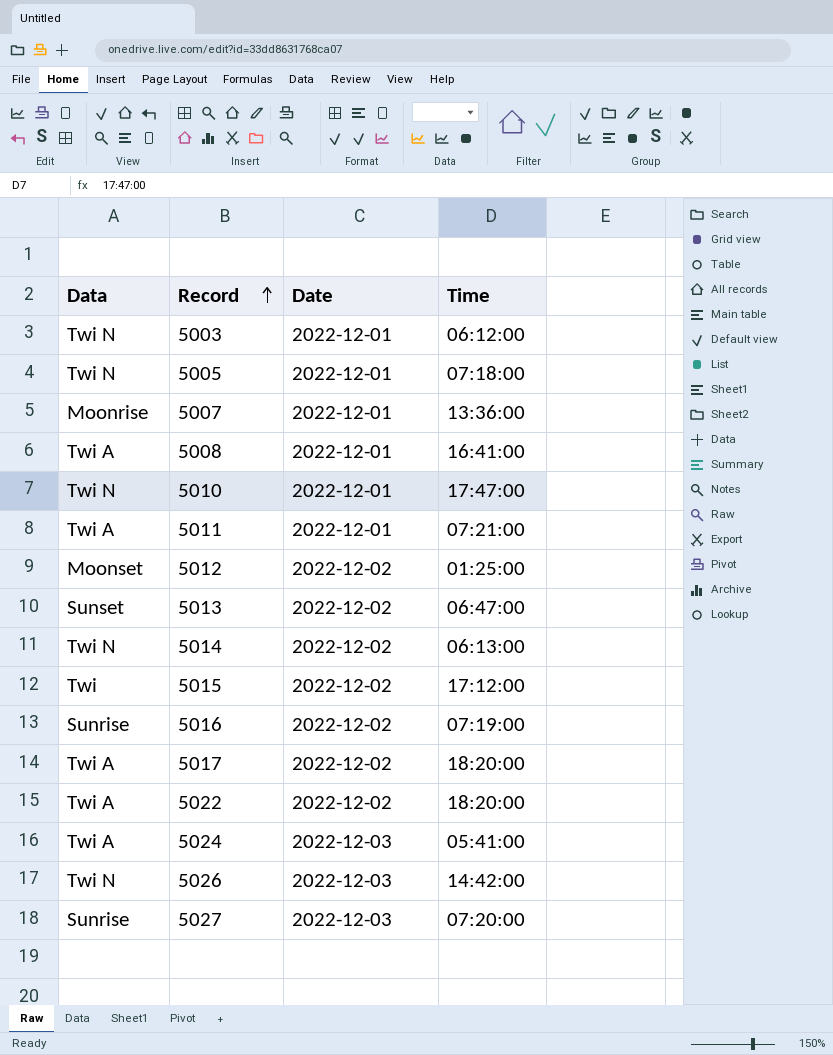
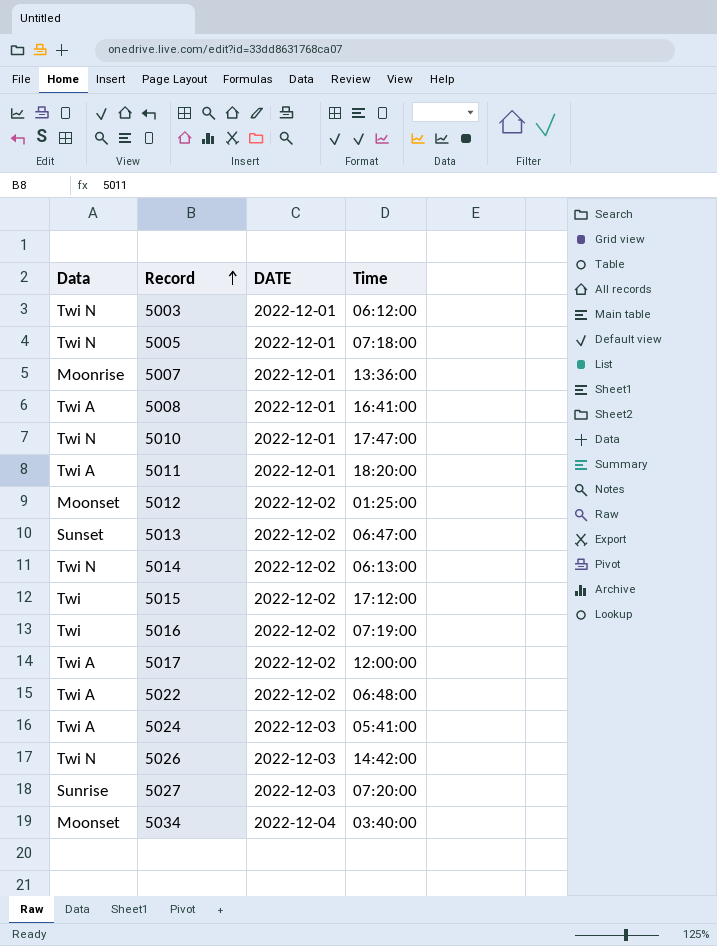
column name: Date -> DATE
5011 | Time: 07:21:00 -> 18:20:00
5016 | Data: Sunrise -> Twi
5017 | Time: 18:20:00 -> 12:00:00
5022 | Time: 18:20:00 -> 06:48:00
row 5034: none -> Moonset | 2022-12-04 | 03:40:00

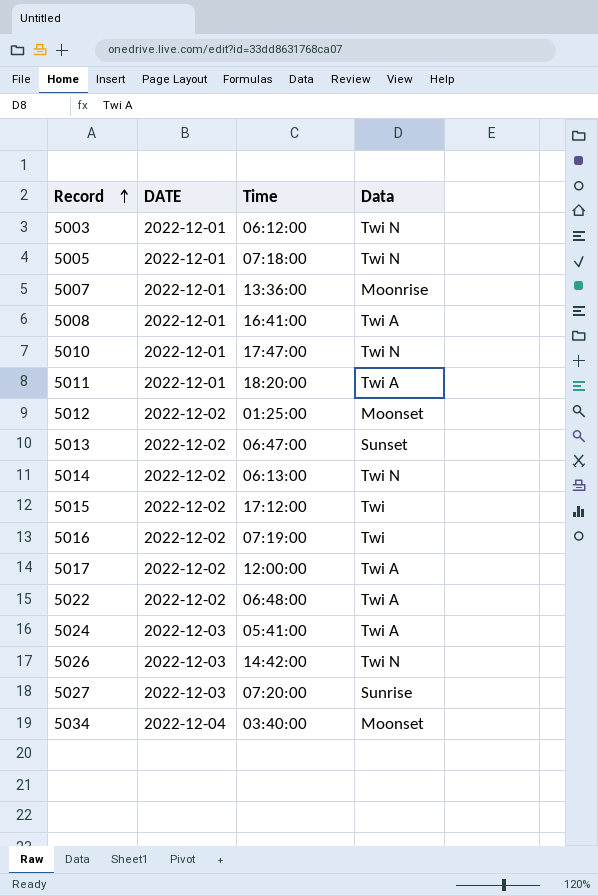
column Data | position: 1 -> 4

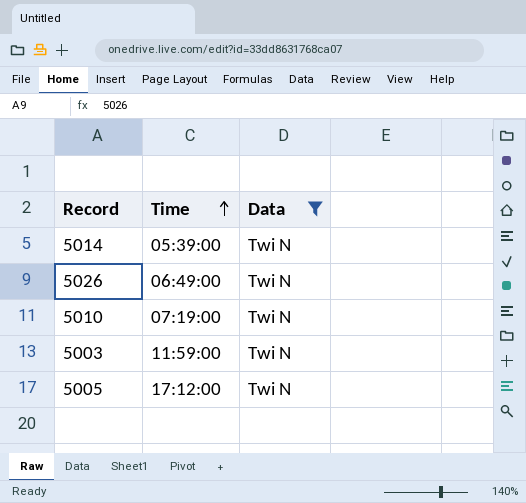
filter: none -> Data = Twi N
row order: Record ascending -> Time ascending
column DATE | position: 2 -> none
5014 | Time: 06:13:00 -> 05:39:00
5026 | Time: 14:42:00 -> 06:49:00
5010 | Time: 17:47:00 -> 07:19:00
5003 | Time: 06:12:00 -> 11:59:00
5005 | Time: 07:18:00 -> 17:12:00

